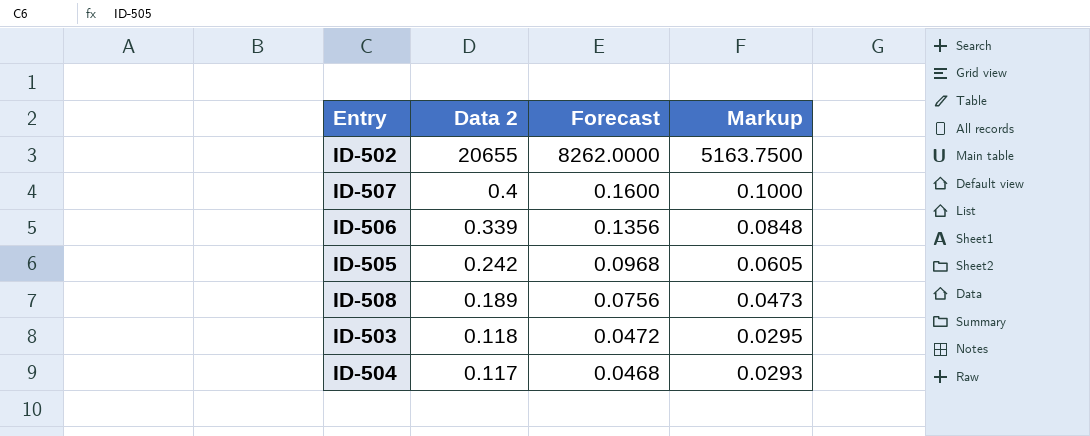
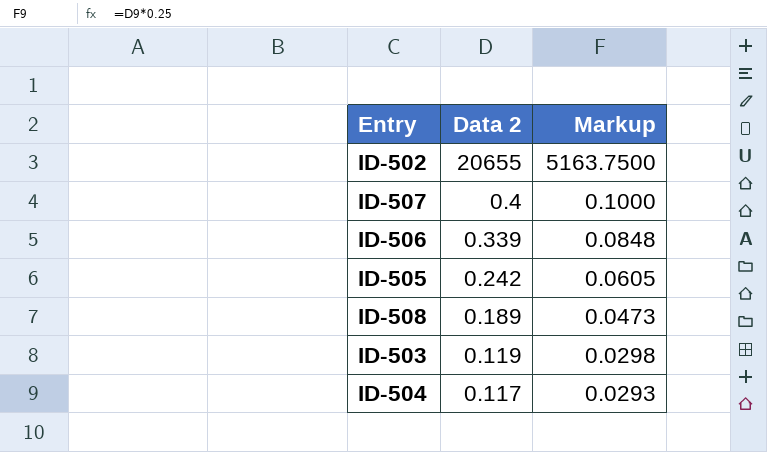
column Forecast | formula: [Data 2] * 0.4 -> none
ID-503 | Data 2: 0.118 -> 0.119
ID-503 | Markup: 0.0295 -> 0.0298

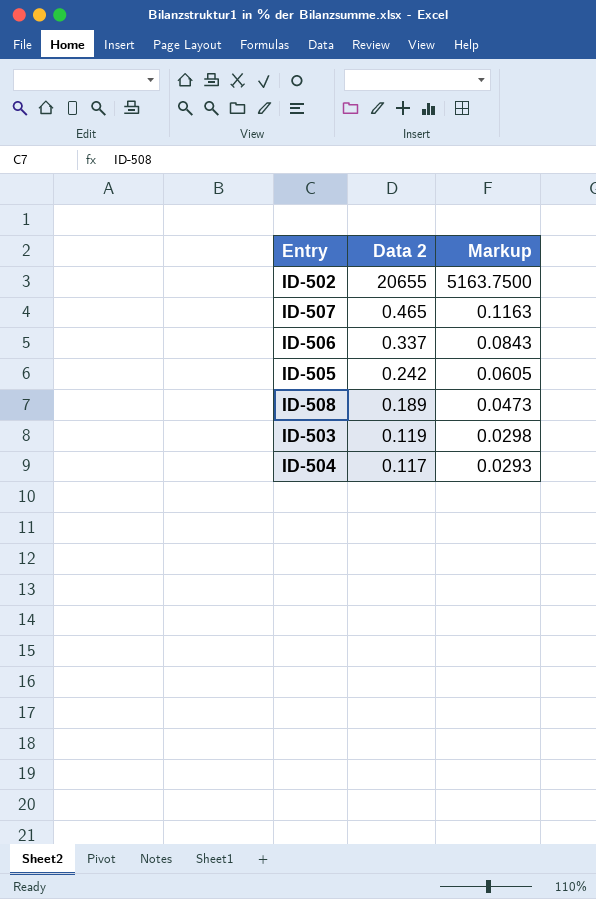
ID-507 | Data 2: 0.4 -> 0.465
ID-507 | Markup: 0.1000 -> 0.1163
ID-506 | Data 2: 0.339 -> 0.337
ID-506 | Markup: 0.0848 -> 0.0843

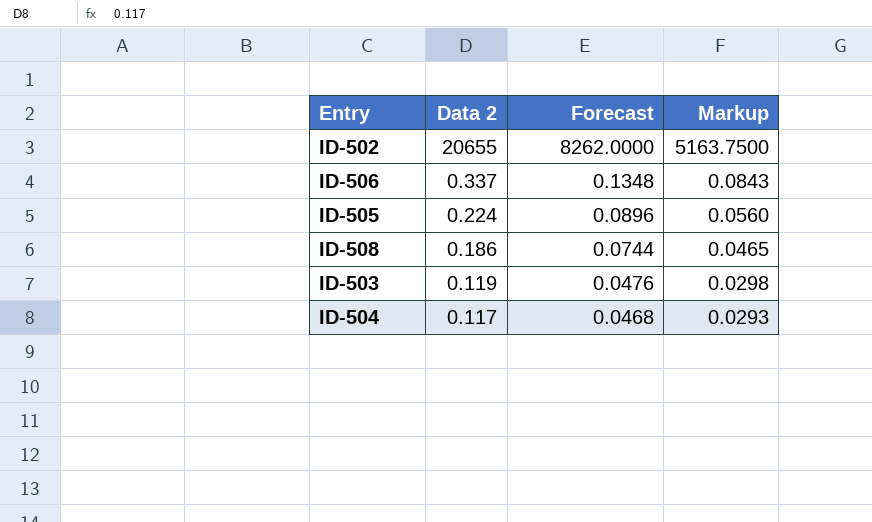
column Forecast | formula: none -> [Data 2] * 0.4
row ID-507: 0.465 | 0.1163 -> none
ID-505 | Data 2: 0.242 -> 0.224
ID-505 | Markup: 0.0605 -> 0.0560
ID-508 | Data 2: 0.189 -> 0.186
ID-508 | Markup: 0.0473 -> 0.0465

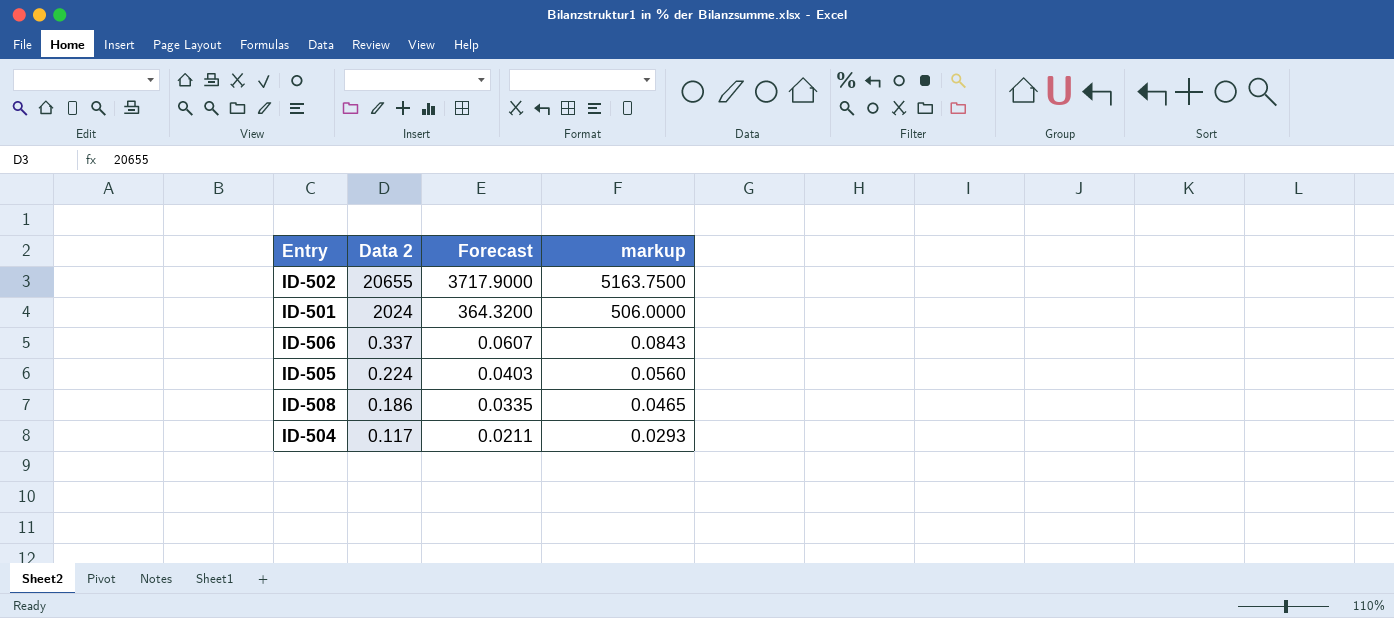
column Forecast | formula: [Data 2] * 0.4 -> [Data 2] * 0.18
column name: Markup -> markup
row ID-503: 0.119 | 0.0476 | 0.0298 -> none
row ID-501: none -> 2024 | 364.3200 | 506.0000

